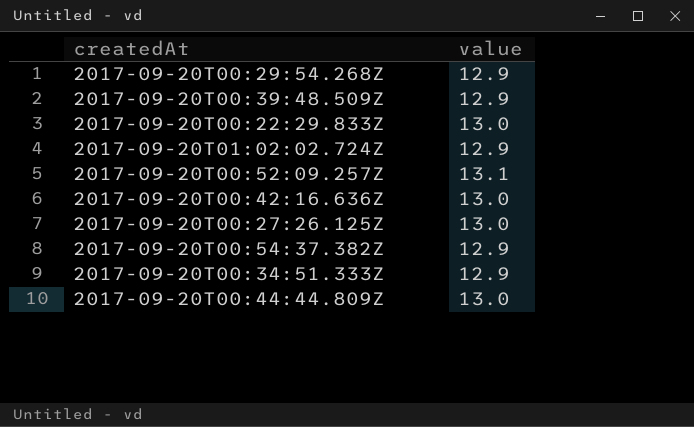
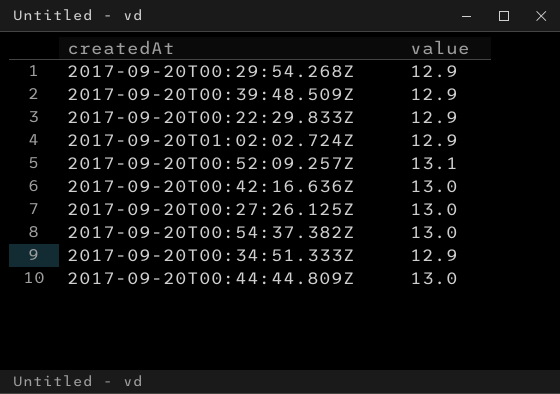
2017-09-20T00:22:29.833Z | value: 13.0 -> 12.9
2017-09-20T00:54:37.382Z | value: 12.9 -> 13.0

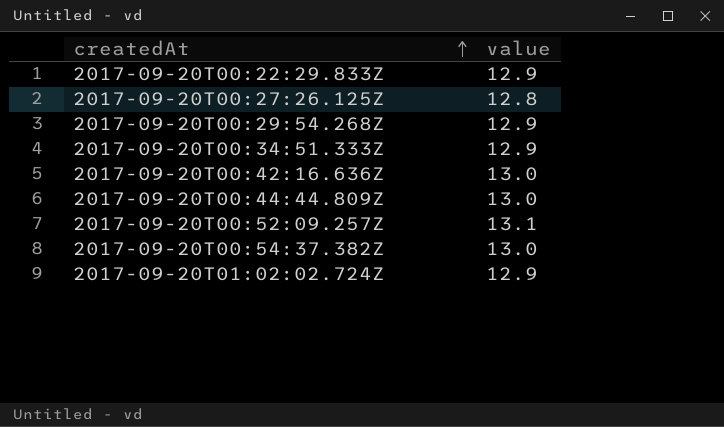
row order: none -> createdAt ascending
row 2017-09-20T00:39:48.509Z: 12.9 -> none
2017-09-20T00:27:26.125Z | value: 13.0 -> 12.8

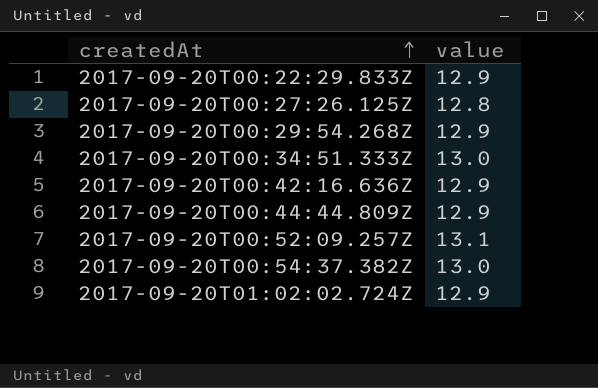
2017-09-20T00:34:51.333Z | value: 12.9 -> 13.0
2017-09-20T00:42:16.636Z | value: 13.0 -> 12.9
2017-09-20T00:44:44.809Z | value: 13.0 -> 12.9

